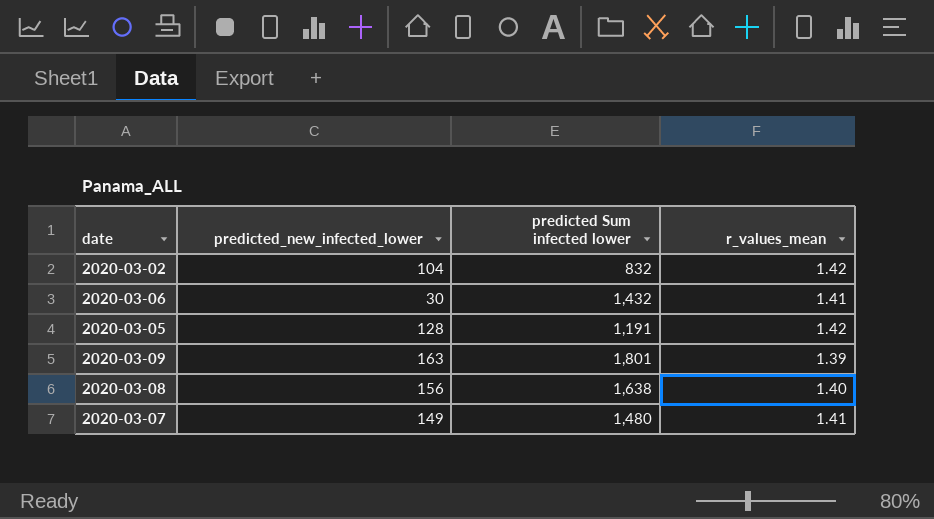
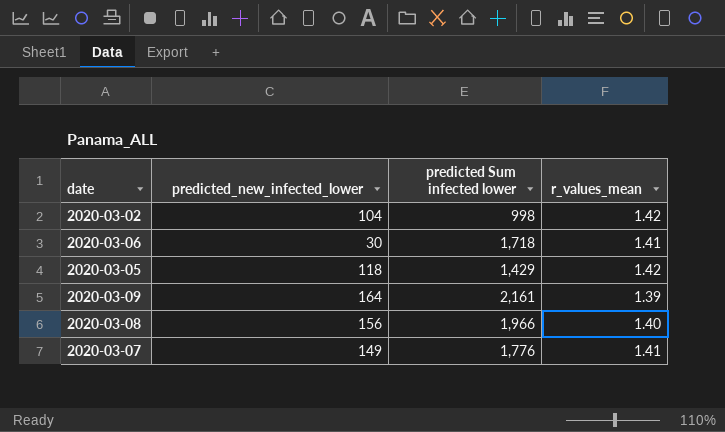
2020-03-02 | predicted Sum infected lower: 832 -> 998
2020-03-06 | predicted Sum infected lower: 1,432 -> 1,718
2020-03-05 | predicted_new_infected_lower: 128 -> 118
2020-03-05 | predicted Sum infected lower: 1,191 -> 1,429
2020-03-09 | predicted_new_infected_lower: 163 -> 164
2020-03-09 | predicted Sum infected lower: 1,801 -> 2,161
2020-03-08 | predicted Sum infected lower: 1,638 -> 1,966
2020-03-07 | predicted Sum infected lower: 1,480 -> 1,776

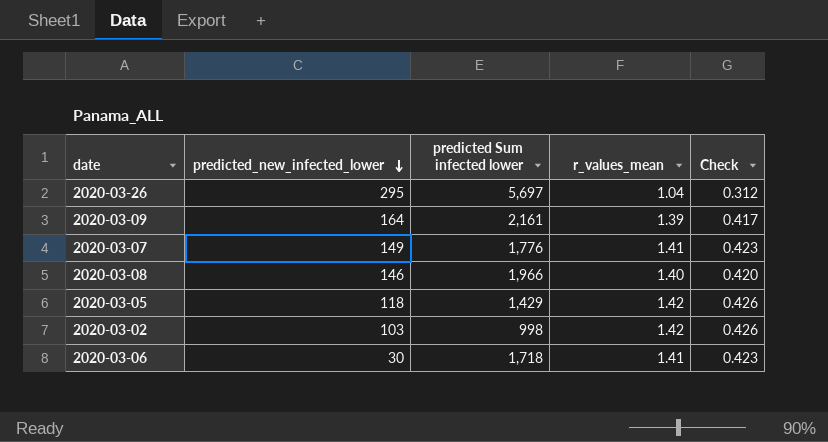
row order: none -> predicted_new_infected_lower descending
column Check | formula: none -> [r_values_mean] * 0.3
row 2020-03-26: none -> 295 | 5,697 | 1.04 | 0.312
2020-03-08 | predicted_new_infected_lower: 156 -> 146
2020-03-02 | predicted_new_infected_lower: 104 -> 103

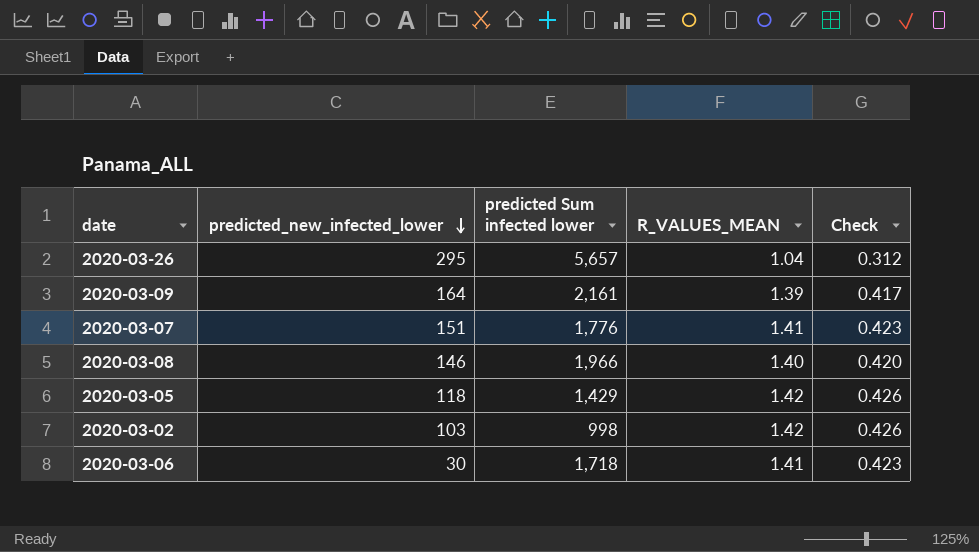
column name: r_values_mean -> R_VALUES_MEAN
2020-03-26 | predicted Sum infected lower: 5,697 -> 5,657
2020-03-07 | predicted_new_infected_lower: 149 -> 151

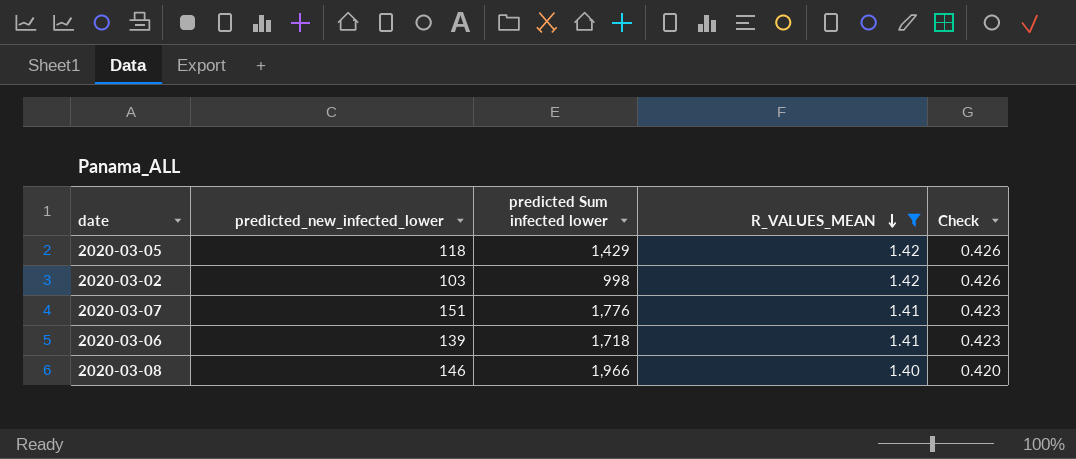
filter: none -> R_VALUES_MEAN >= 1.40
row order: predicted_new_infected_lower descending -> R_VALUES_MEAN descending
2020-03-06 | predicted_new_infected_lower: 30 -> 139

